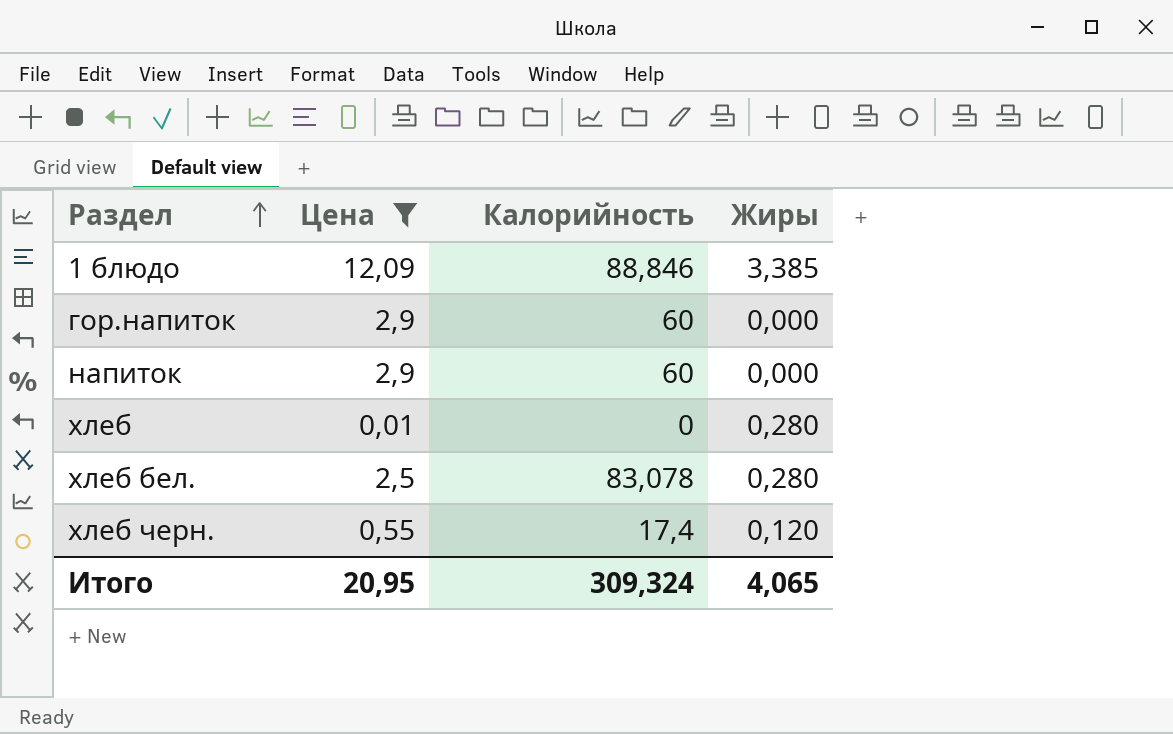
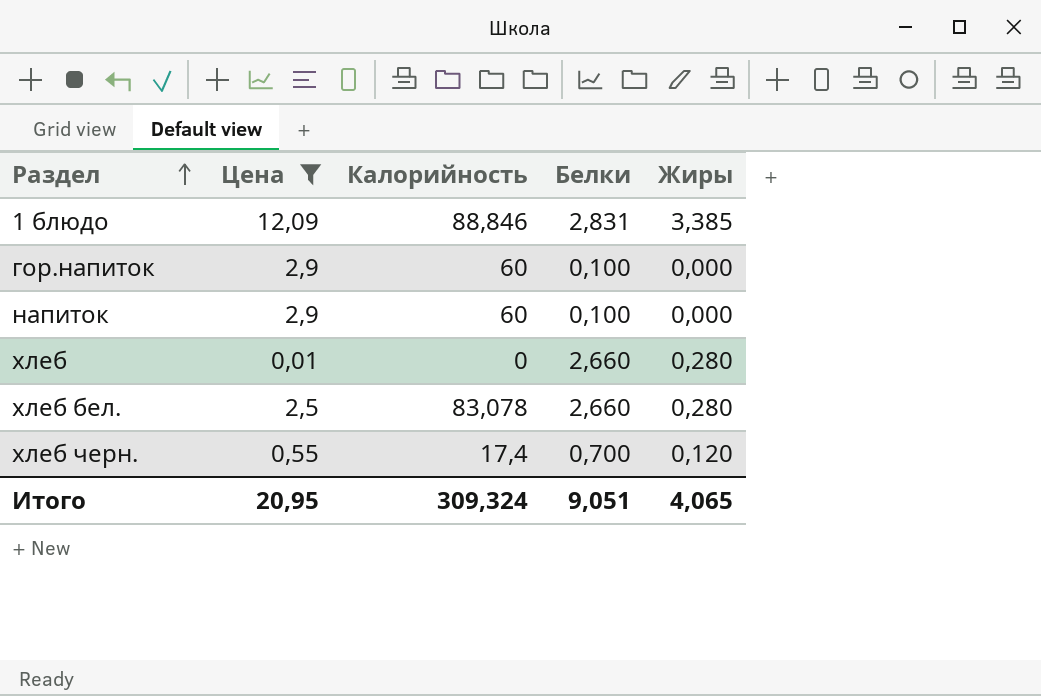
column Белки | position: none -> 4

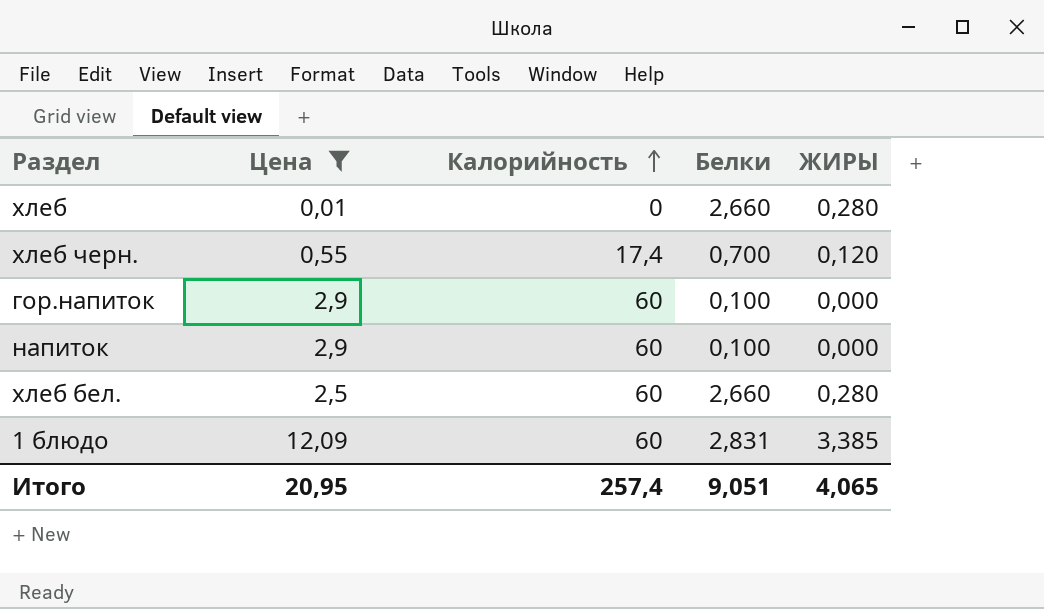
row order: Раздел ascending -> Калорийность ascending
column name: Жиры -> ЖИРЫ
хлеб бел. | Калорийность: 83,078 -> 60
1 блюдо | Калорийность: 88,846 -> 60
Итого | Калорийность: 309,324 -> 257,4

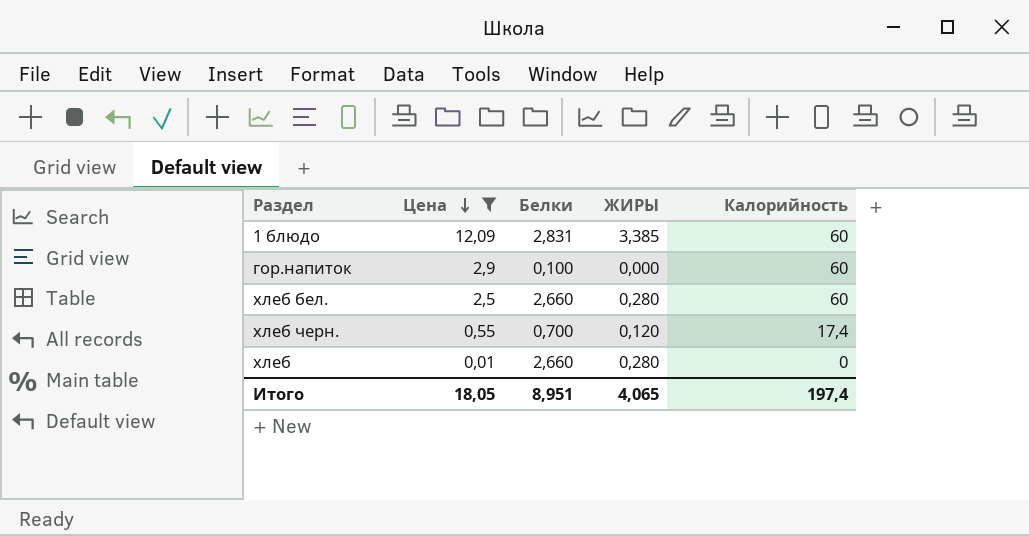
row order: Калорийность ascending -> Цена descending
column Калорийность | position: 3 -> 5
row напиток: 2,9 | 60 | 0,100 | 0,000 -> none
Итого | Цена: 20,95 -> 18,05
Итого | Белки: 9,051 -> 8,951
Итого | Калорийность: 257,4 -> 197,4

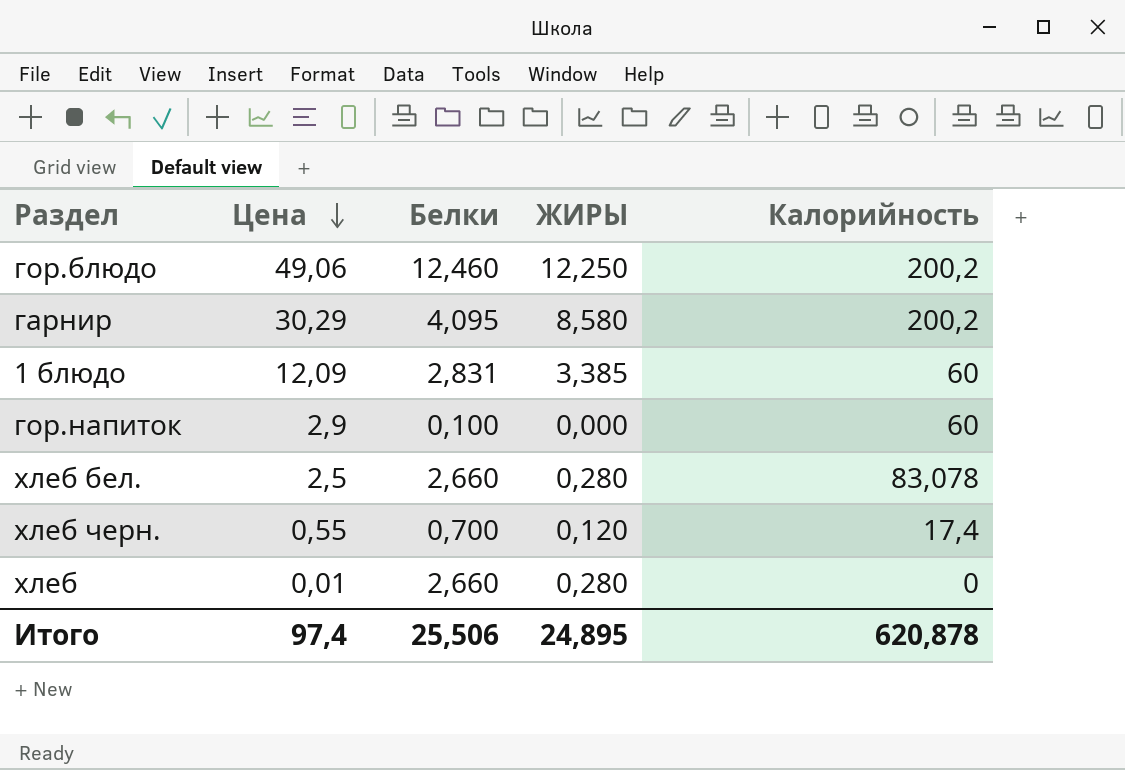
filter: Цена <= 12,09 -> none
хлеб бел. | Калорийность: 60 -> 83,078
Итого | Цена: 18,05 -> 97,4
Итого | Белки: 8,951 -> 25,506
Итого | ЖИРЫ: 4,065 -> 24,895
Итого | Калорийность: 197,4 -> 620,878

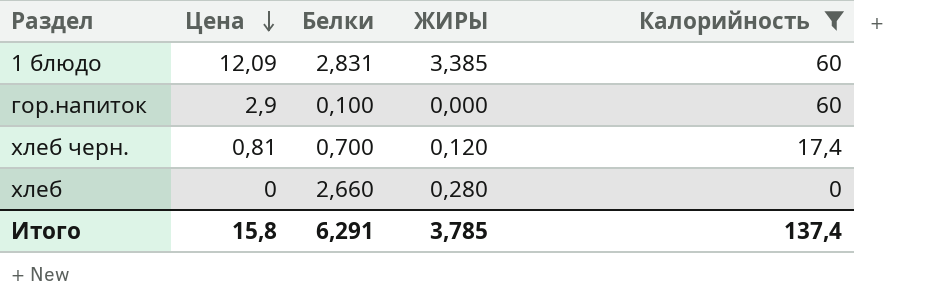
filter: none -> Калорийность <= 60
хлеб черн. | Цена: 0,55 -> 0,81
хлеб | Цена: 0,01 -> 0
Итого | Цена: 97,4 -> 15,8
Итого | Белки: 25,506 -> 6,291
Итого | ЖИРЫ: 24,895 -> 3,785
Итого | Калорийность: 620,878 -> 137,4

